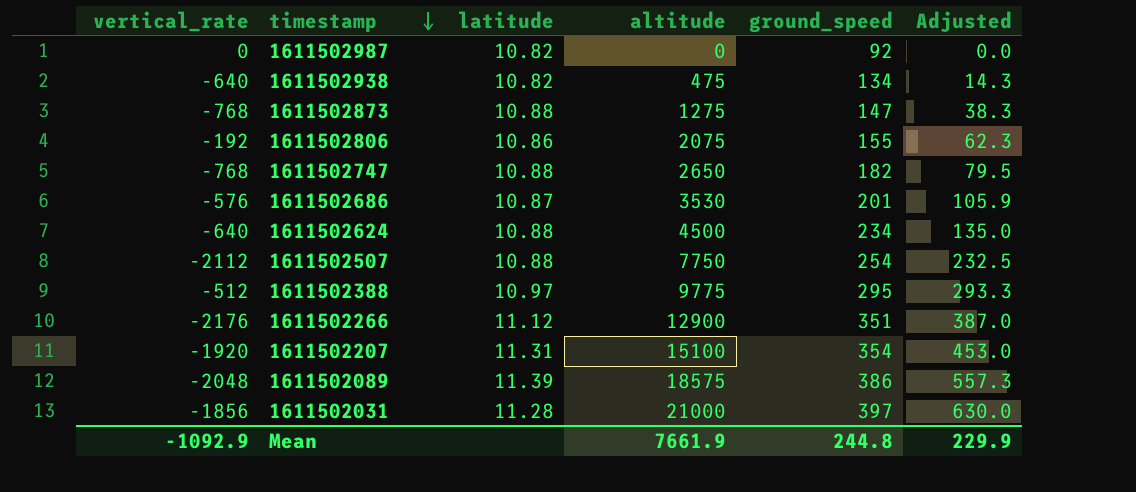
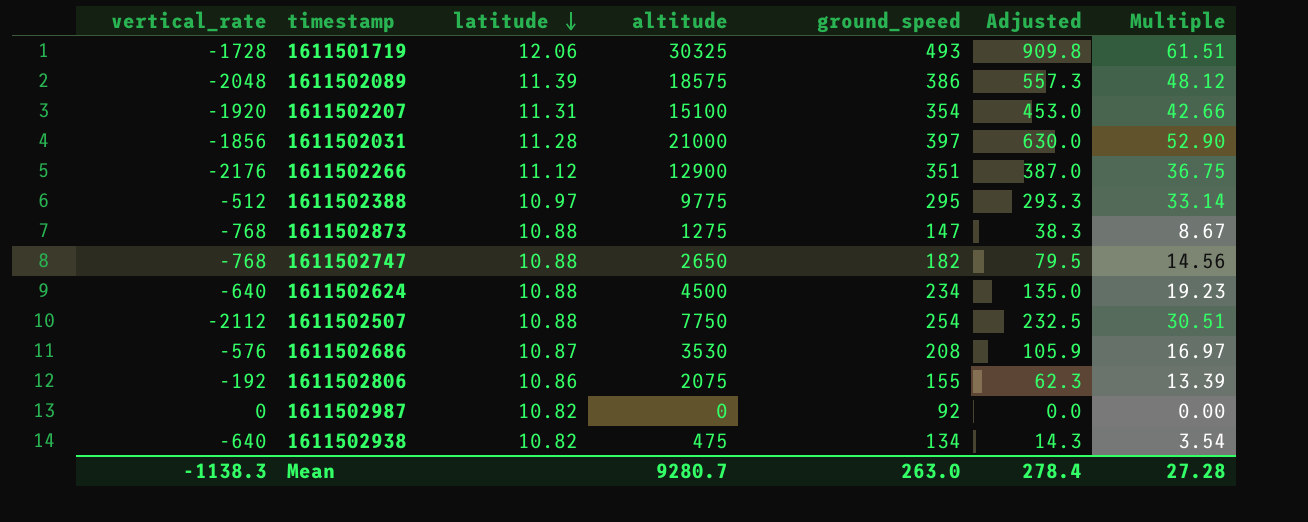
row order: timestamp descending -> latitude descending
column Multiple | formula: none -> [altitude] / [ground_speed]
row 1611501719: none -> -1728 | 12.06 | 30325 | 493 | 909.8 | 61.51
1611502686 | ground_speed: 201 -> 208
Mean | vertical_rate: -1092.9 -> -1138.3
Mean | altitude: 7661.9 -> 9280.7
Mean | ground_speed: 244.8 -> 263.0
Mean | Adjusted: 229.9 -> 278.4

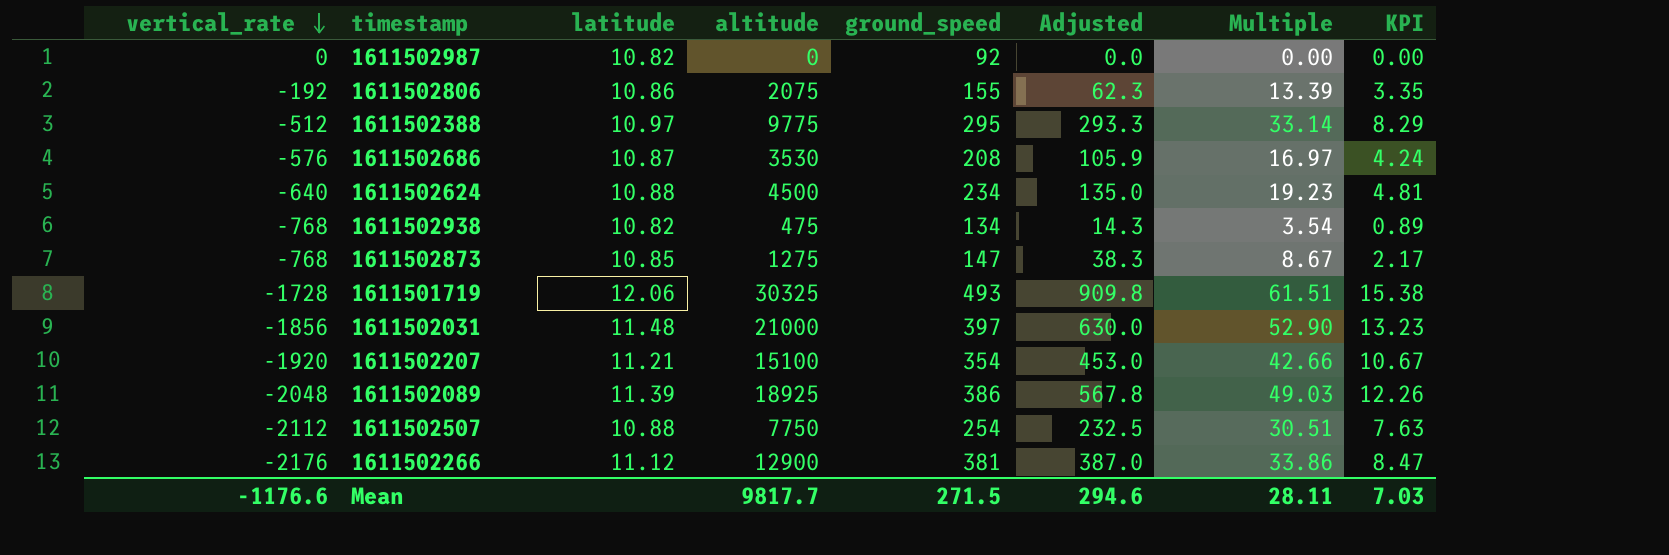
row order: latitude descending -> vertical_rate descending
column KPI | formula: none -> [Multiple] * 0.25
row 1611502747: -768 | 10.88 | 2650 | 182 | 79.5 | 14.56 -> none
1611502938 | vertical_rate: -640 -> -768
1611502873 | latitude: 10.88 -> 10.85
1611502031 | latitude: 11.28 -> 11.48
1611502207 | latitude: 11.31 -> 11.21
1611502089 | altitude: 18575 -> 18925
1611502089 | Adjusted: 557.3 -> 567.8
1611502089 | Multiple: 48.12 -> 49.03
1611502266 | ground_speed: 351 -> 381
1611502266 | Multiple: 36.75 -> 33.86
Mean | vertical_rate: -1138.3 -> -1176.6
Mean | altitude: 9280.7 -> 9817.7
Mean | ground_speed: 263.0 -> 271.5
Mean | Adjusted: 278.4 -> 294.6
Mean | Multiple: 27.28 -> 28.11

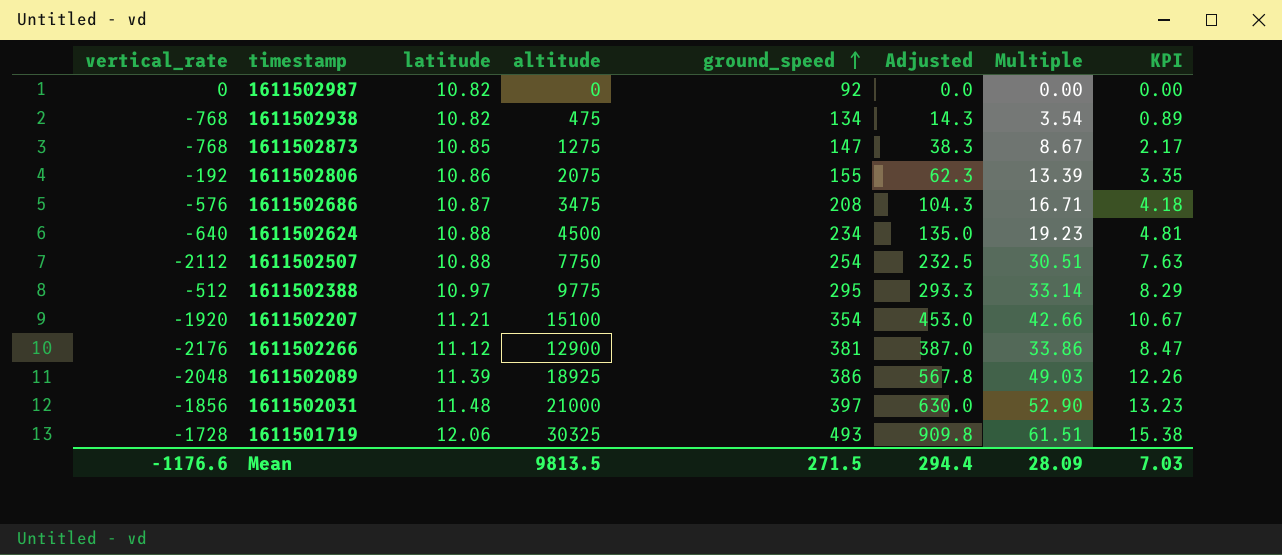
row order: vertical_rate descending -> ground_speed ascending
1611502686 | altitude: 3530 -> 3475
1611502686 | Adjusted: 105.9 -> 104.3
1611502686 | Multiple: 16.97 -> 16.71
1611502686 | KPI: 4.24 -> 4.18
Mean | altitude: 9817.7 -> 9813.5
Mean | Adjusted: 294.6 -> 294.4
Mean | Multiple: 28.11 -> 28.09

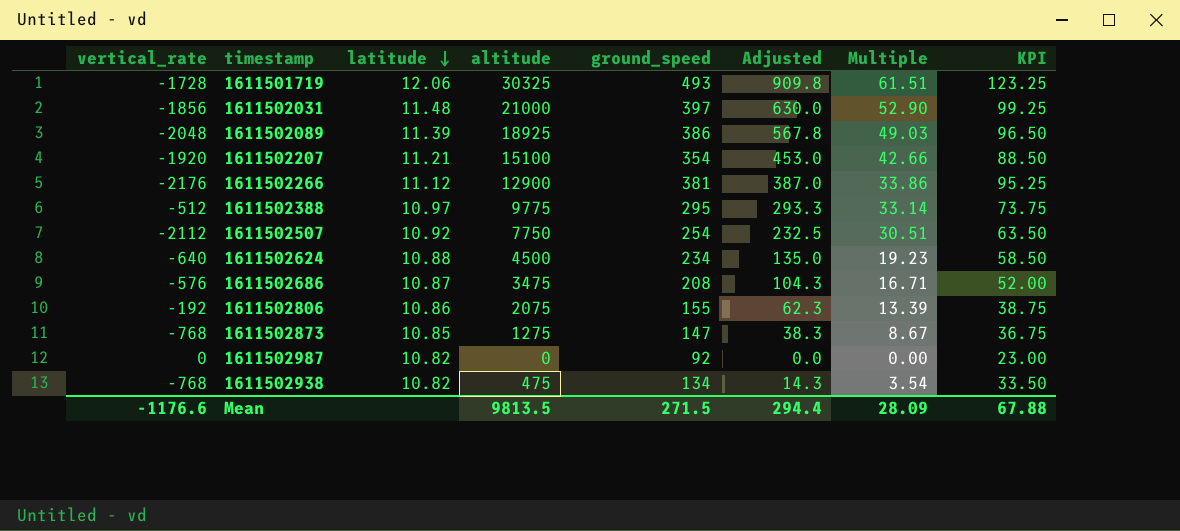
row order: ground_speed ascending -> latitude descending
column KPI | formula: [Multiple] * 0.25 -> [ground_speed] * 0.25
1611502507 | latitude: 10.88 -> 10.92
Mean | KPI: 7.03 -> 67.88

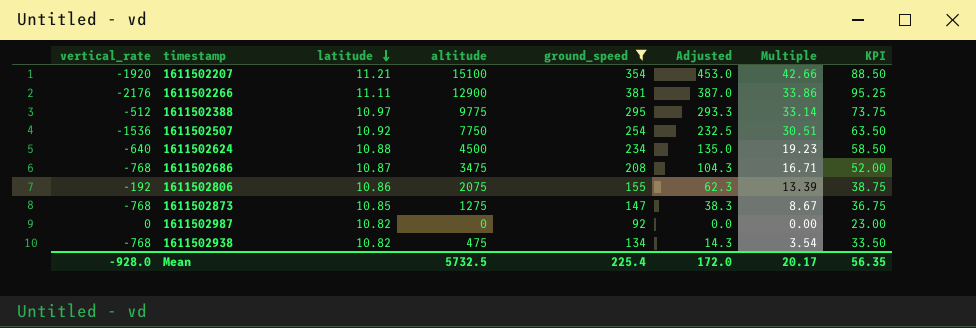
filter: none -> ground_speed <= 381
1611502266 | latitude: 11.12 -> 11.11
1611502507 | vertical_rate: -2112 -> -1536
1611502686 | vertical_rate: -576 -> -768
Mean | vertical_rate: -1176.6 -> -928.0
Mean | altitude: 9813.5 -> 5732.5
Mean | ground_speed: 271.5 -> 225.4
Mean | Adjusted: 294.4 -> 172.0
Mean | Multiple: 28.09 -> 20.17
Mean | KPI: 67.88 -> 56.35

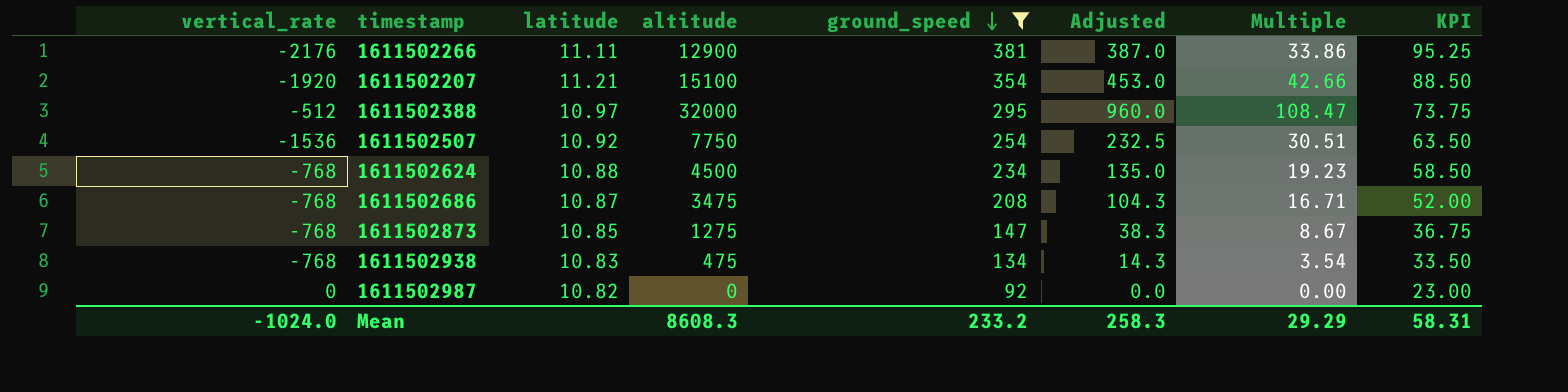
row order: latitude descending -> ground_speed descending
row 1611502806: -192 | 10.86 | 2075 | 155 | 62.3 | 13.39 | 38.75 -> none
1611502388 | altitude: 9775 -> 32000
1611502388 | Adjusted: 293.3 -> 960.0
1611502388 | Multiple: 33.14 -> 108.47
1611502624 | vertical_rate: -640 -> -768
1611502938 | latitude: 10.82 -> 10.83
Mean | vertical_rate: -928.0 -> -1024.0
Mean | altitude: 5732.5 -> 8608.3
Mean | ground_speed: 225.4 -> 233.2
Mean | Adjusted: 172.0 -> 258.3
Mean | Multiple: 20.17 -> 29.29
Mean | KPI: 56.35 -> 58.31

